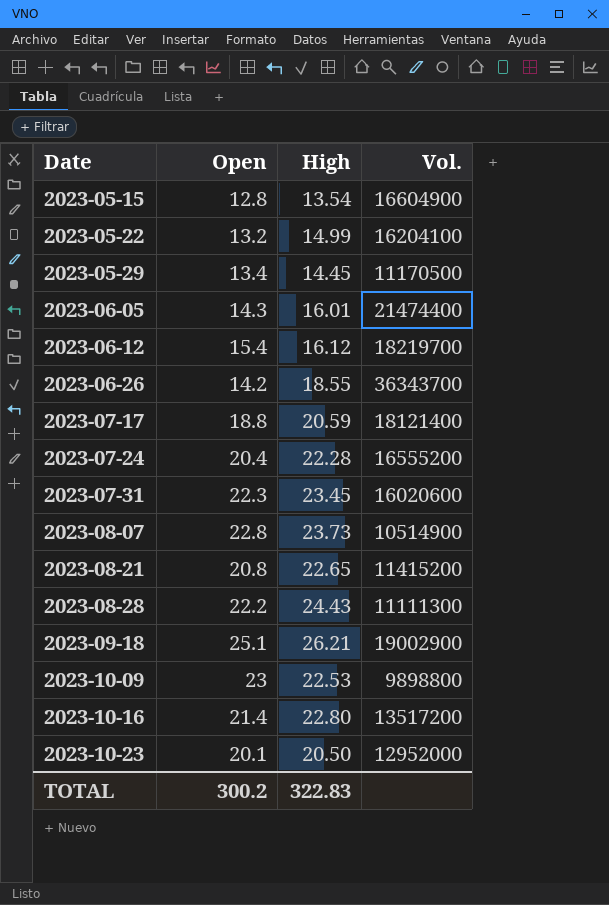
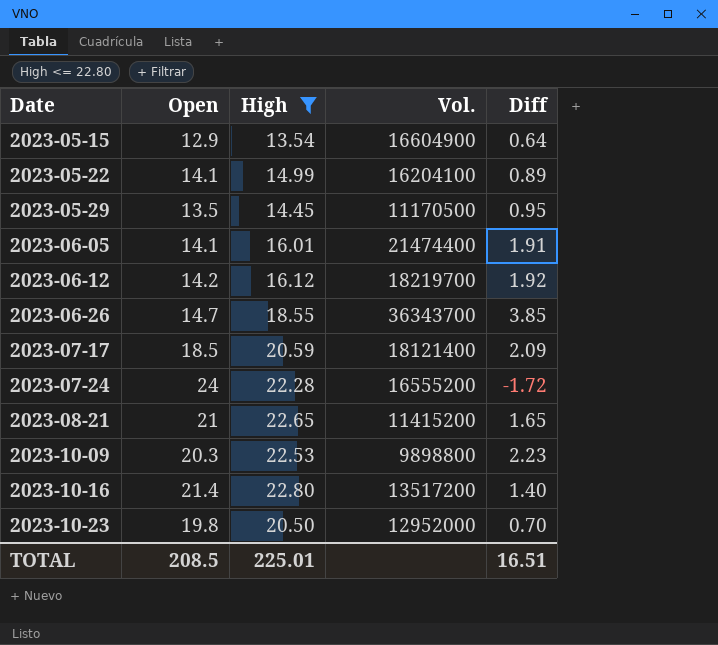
filter: none -> High <= 22.80
column Diff | formula: none -> [High] - [Open]
2023-05-15 | Open: 12.8 -> 12.9
2023-05-22 | Open: 13.2 -> 14.1
2023-05-29 | Open: 13.4 -> 13.5
2023-06-05 | Open: 14.3 -> 14.1
2023-06-12 | Open: 15.4 -> 14.2
2023-06-26 | Open: 14.2 -> 14.7
2023-07-17 | Open: 18.8 -> 18.5
2023-07-24 | Open: 20.4 -> 24
2023-08-21 | Open: 20.8 -> 21
2023-10-09 | Open: 23 -> 20.3
2023-10-23 | Open: 20.1 -> 19.8
TOTAL | Open: 300.2 -> 208.5
TOTAL | High: 322.83 -> 225.01

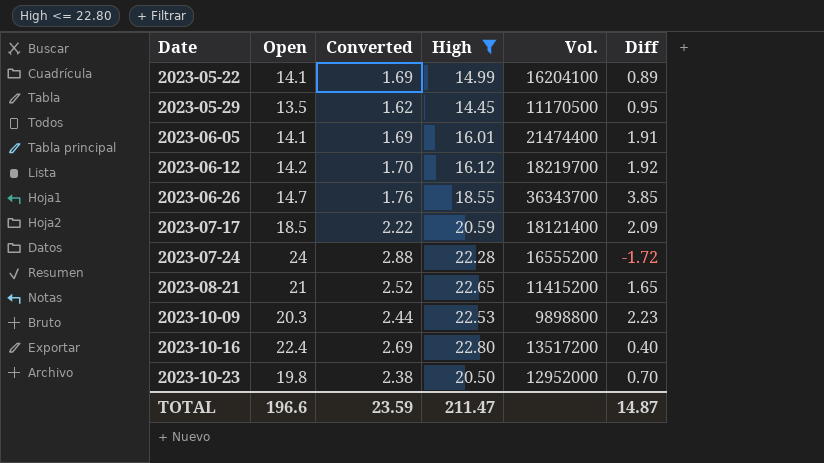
column Converted | formula: none -> [Open] * 0.12
row 2023-05-15: 12.9 | 13.54 | 16604900 | 0.64 -> none
2023-10-16 | Open: 21.4 -> 22.4
2023-10-16 | Diff: 1.40 -> 0.40
TOTAL | Open: 208.5 -> 196.6
TOTAL | High: 225.01 -> 211.47
TOTAL | Diff: 16.51 -> 14.87

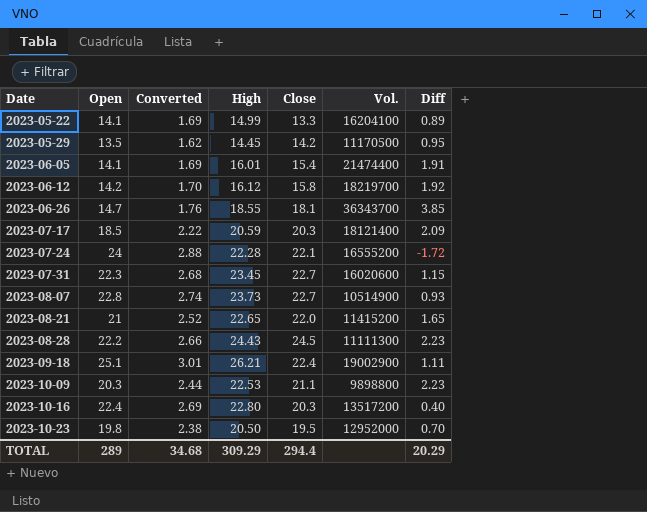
filter: High <= 22.80 -> none
column Close | position: none -> 5
TOTAL | Open: 196.6 -> 289
TOTAL | Converted: 23.59 -> 34.68
TOTAL | High: 211.47 -> 309.29
TOTAL | Diff: 14.87 -> 20.29

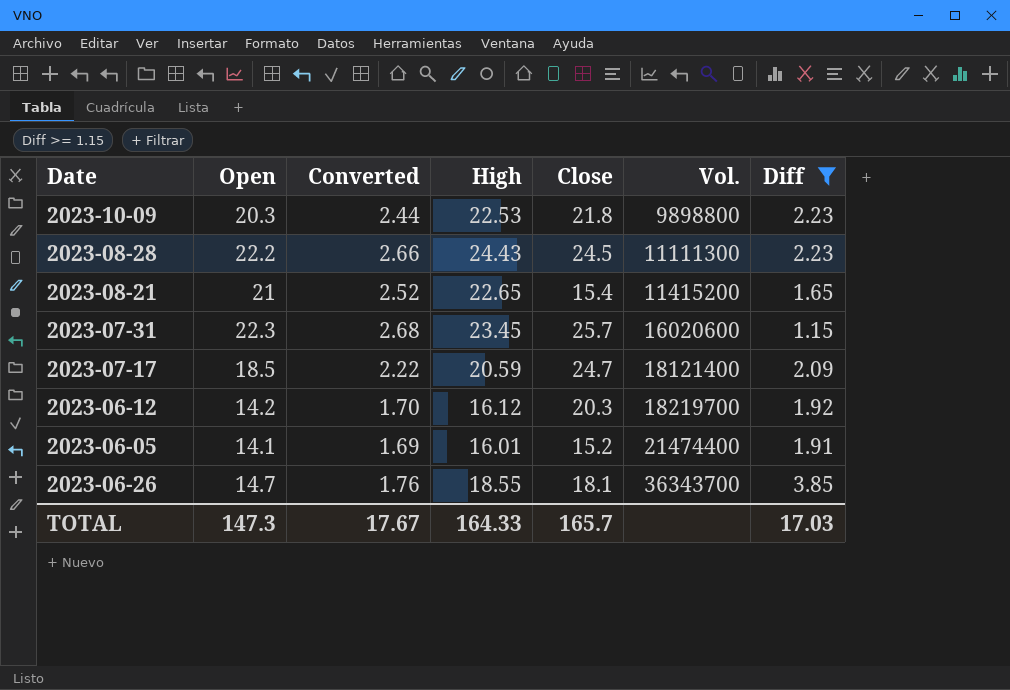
filter: none -> Diff >= 1.15
row order: Date ascending -> Vol. ascending
2023-10-09 | Close: 21.1 -> 21.8
2023-08-21 | Close: 22.0 -> 15.4
2023-07-31 | Close: 22.7 -> 25.7
2023-07-17 | Close: 20.3 -> 24.7
2023-06-12 | Close: 15.8 -> 20.3
2023-06-05 | Close: 15.4 -> 15.2
TOTAL | Open: 289 -> 147.3
TOTAL | Converted: 34.68 -> 17.67
TOTAL | High: 309.29 -> 164.33
TOTAL | Close: 294.4 -> 165.7
TOTAL | Diff: 20.29 -> 17.03

